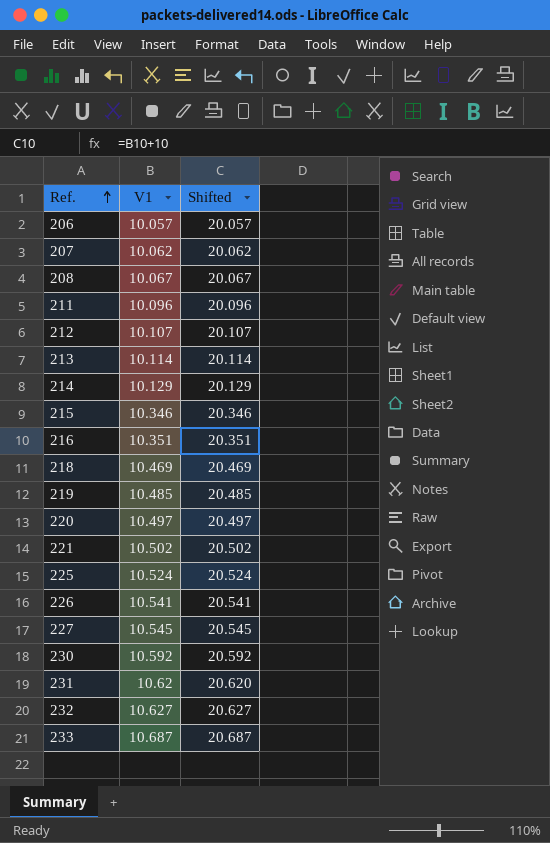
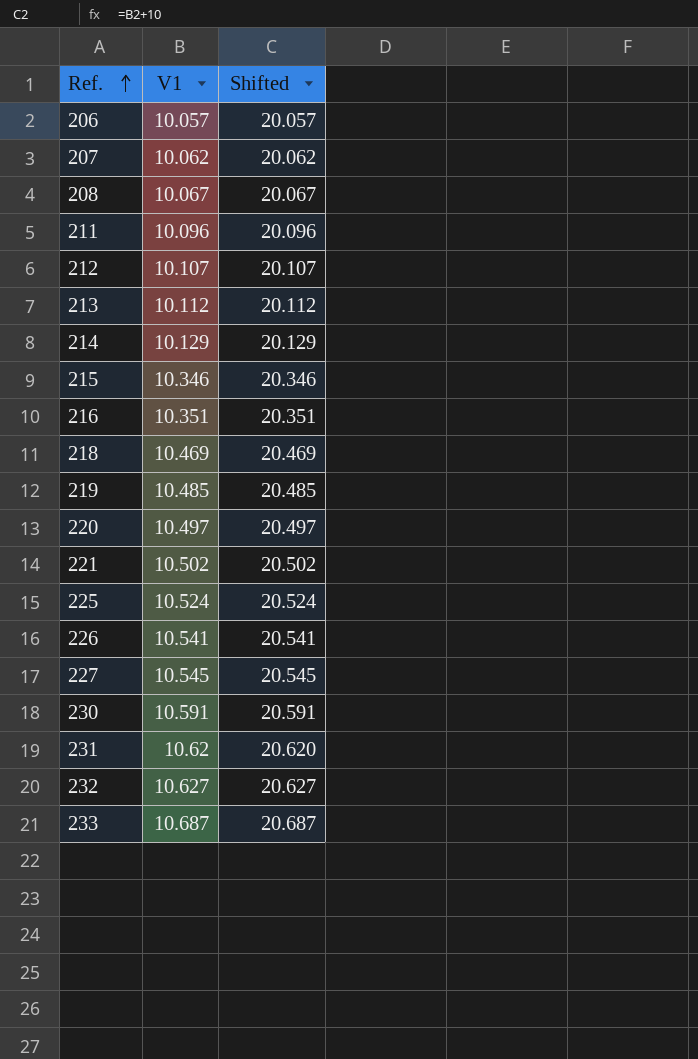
213 | V1: 10.114 -> 10.112
213 | Shifted: 20.114 -> 20.112
230 | V1: 10.592 -> 10.591
230 | Shifted: 20.592 -> 20.591

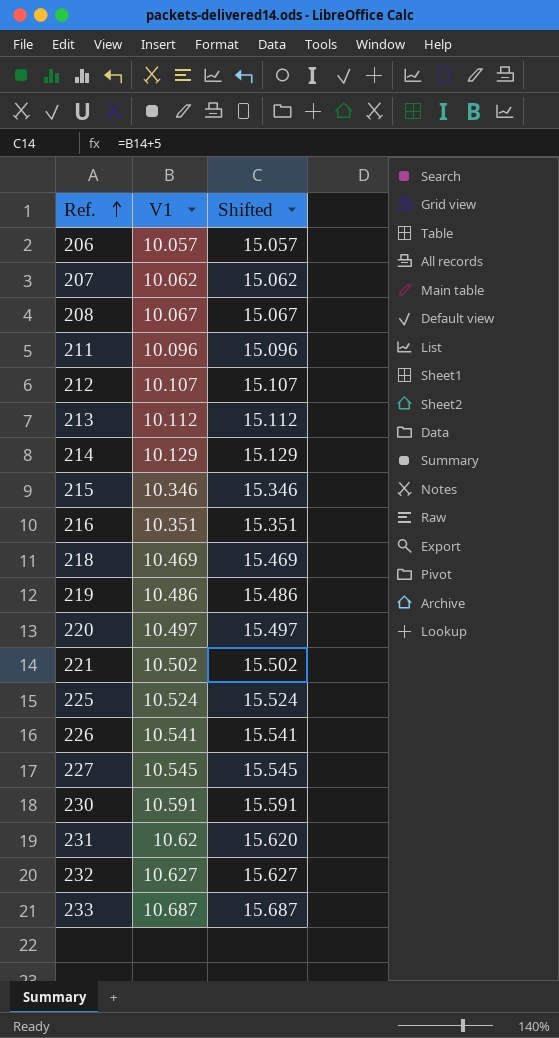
column Shifted | formula: [V1] + 10 -> [V1] + 5
219 | V1: 10.485 -> 10.486

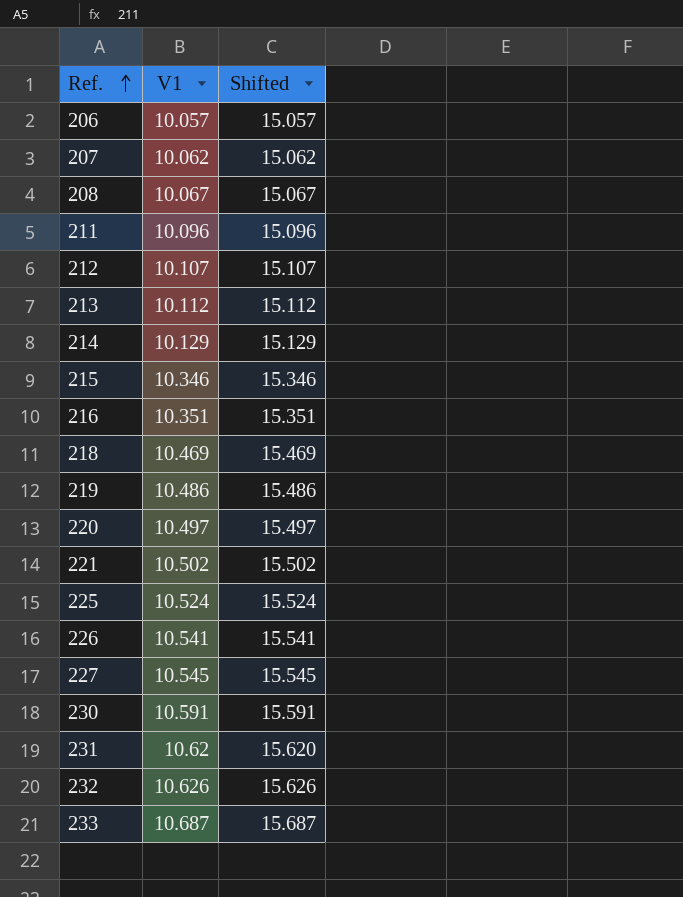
232 | V1: 10.627 -> 10.626
232 | Shifted: 15.627 -> 15.626

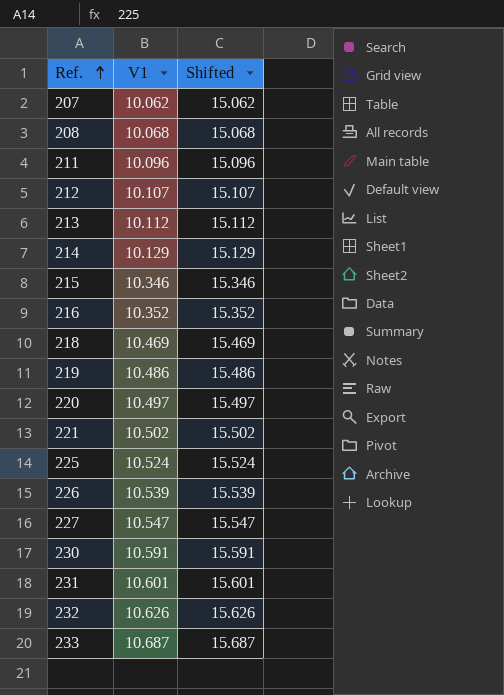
row 206: 10.057 | 15.057 -> none
208 | V1: 10.067 -> 10.068
208 | Shifted: 15.067 -> 15.068
216 | V1: 10.351 -> 10.352
216 | Shifted: 15.351 -> 15.352
226 | V1: 10.541 -> 10.539
226 | Shifted: 15.541 -> 15.539
227 | V1: 10.545 -> 10.547
227 | Shifted: 15.545 -> 15.547
231 | V1: 10.62 -> 10.601
231 | Shifted: 15.620 -> 15.601

